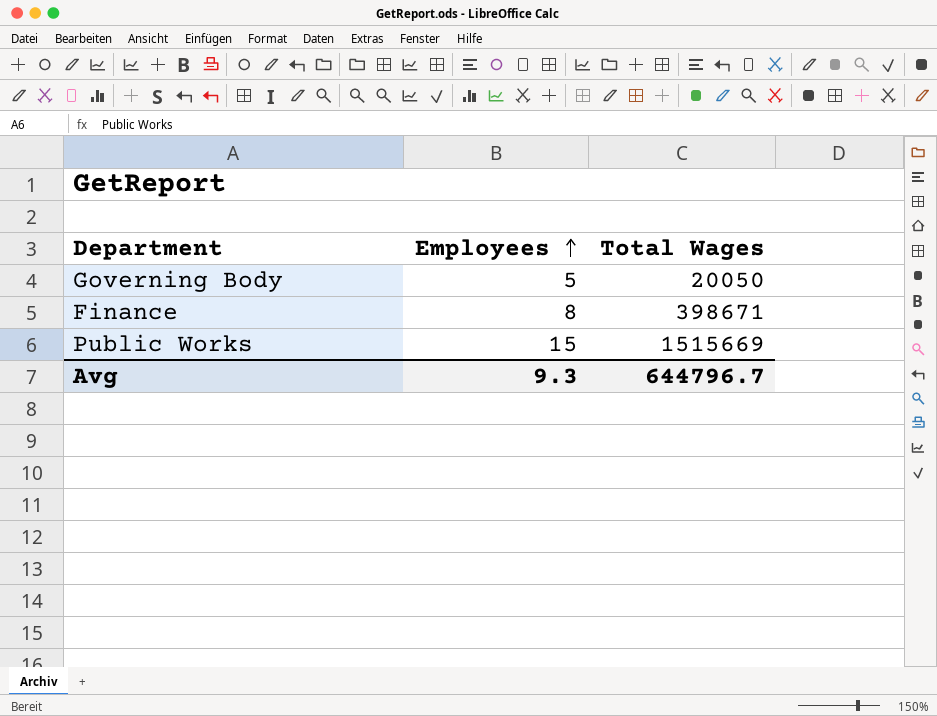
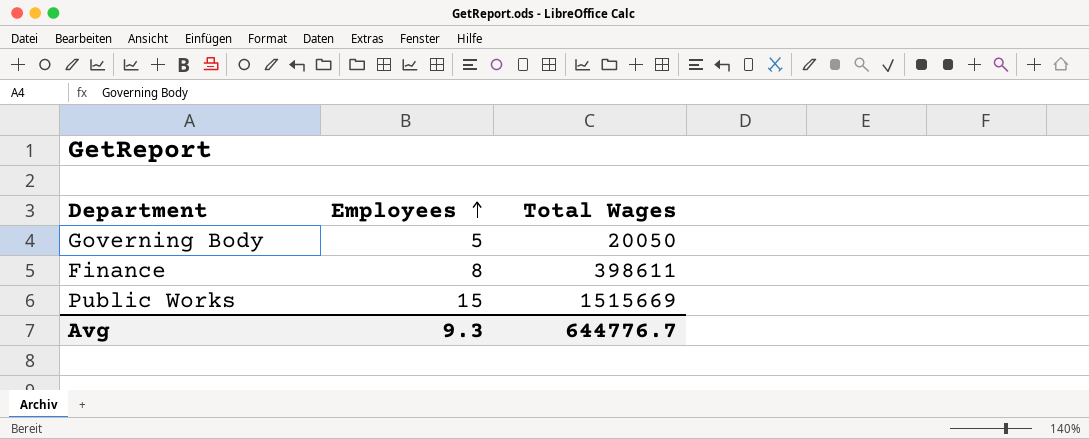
Finance | Total Wages: 398671 -> 398611
Avg | Total Wages: 644796.7 -> 644776.7

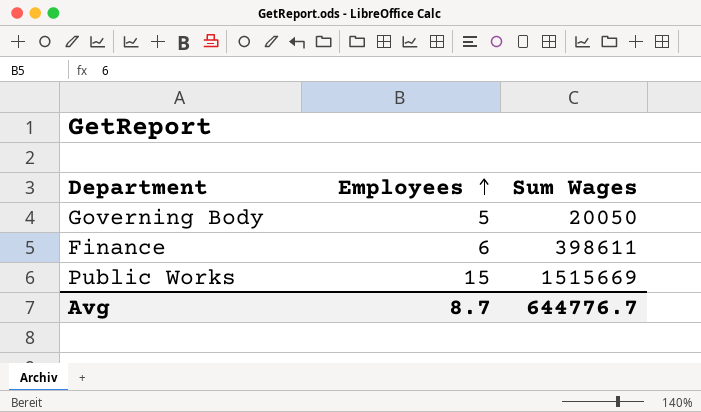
column name: Total Wages -> Sum Wages
Finance | Employees: 8 -> 6
Avg | Employees: 9.3 -> 8.7

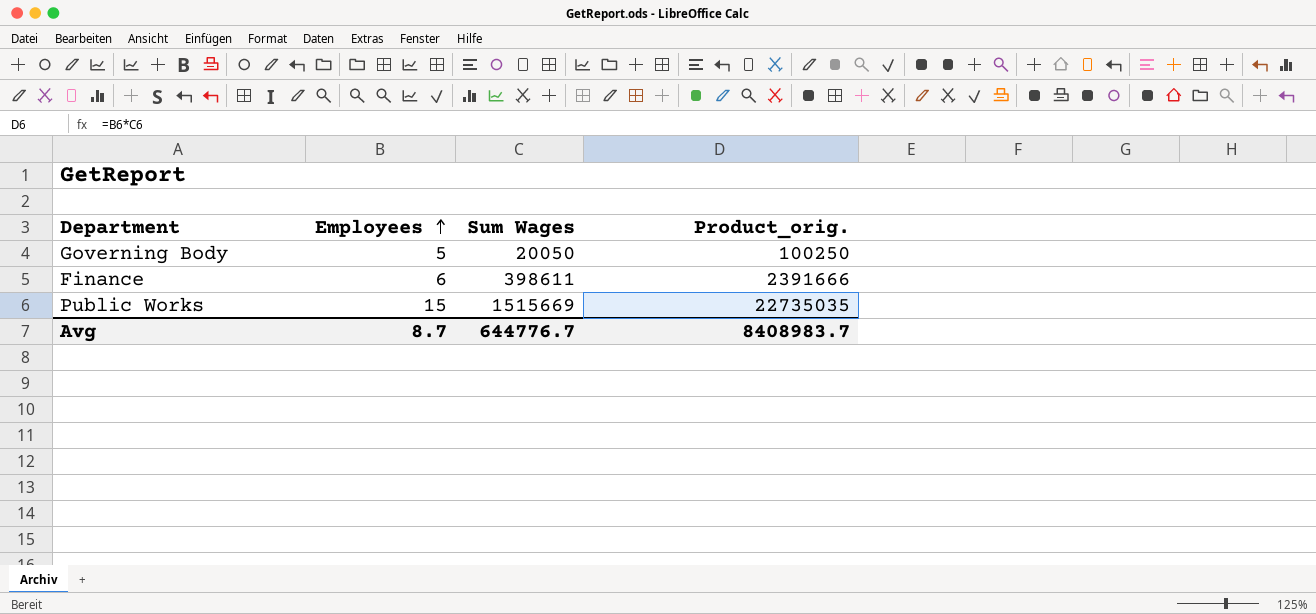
column Product_orig. | formula: none -> [Employees] * [Sum Wages]

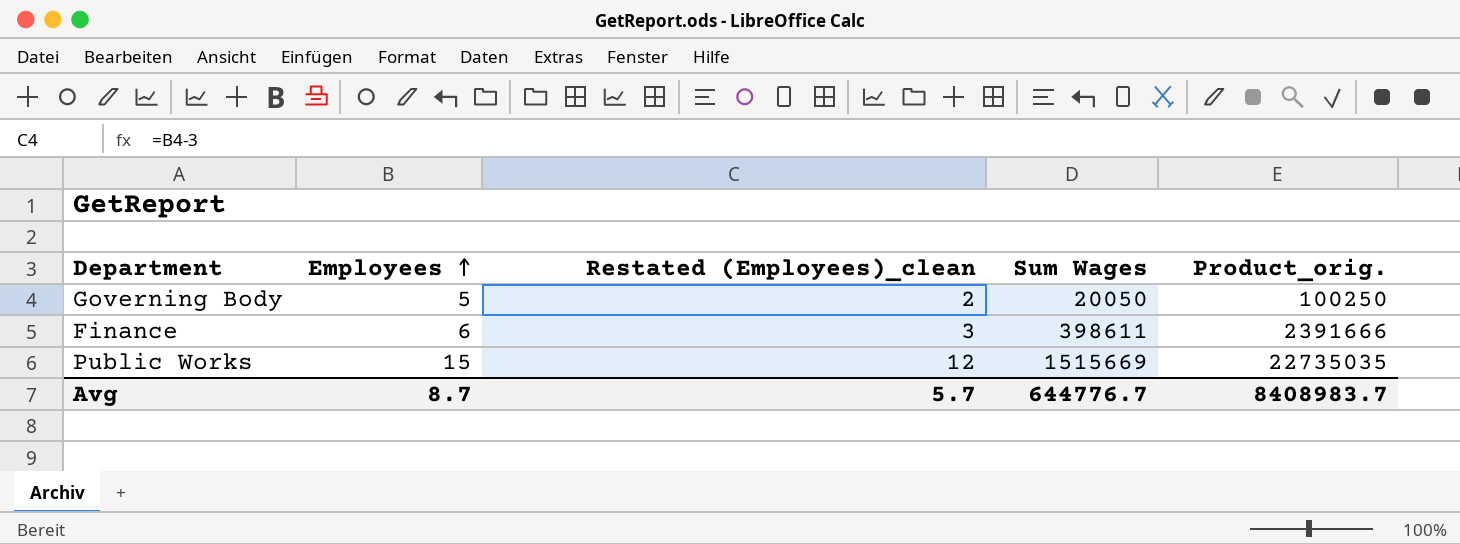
column Restated (Employees)_clean | formula: none -> [Employees] - 3

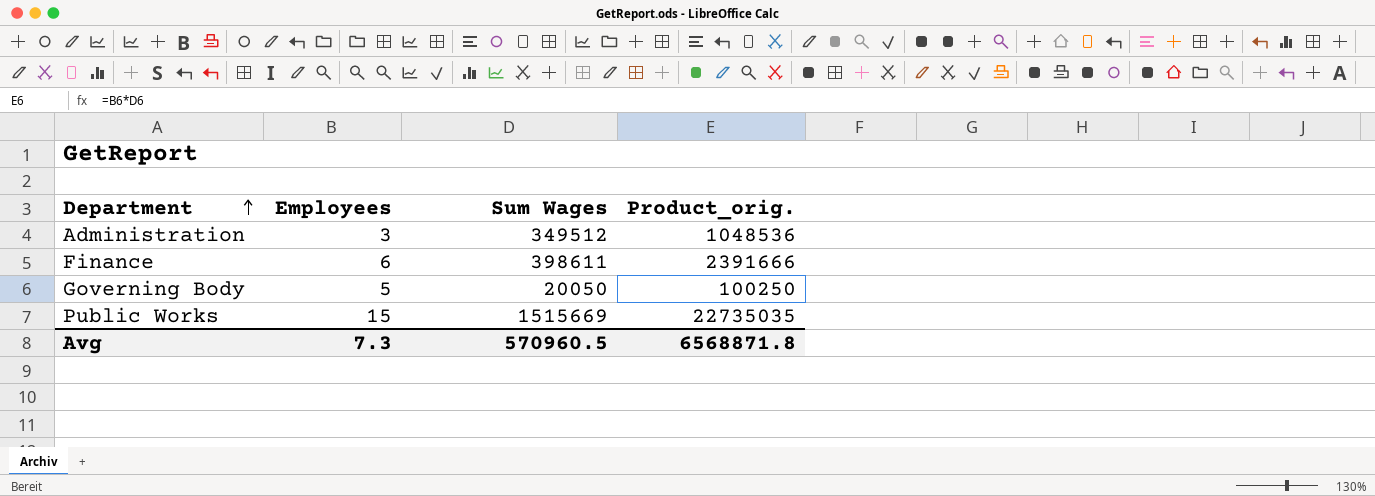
row order: Employees ascending -> Department ascending
column Restated (Employees)_clean | formula: [Employees] - 3 -> none
row Administration: none -> 3 | 349512 | 1048536
Avg | Employees: 8.7 -> 7.3
Avg | Sum Wages: 644776.7 -> 570960.5
Avg | Product_orig.: 8408983.7 -> 6568871.8

